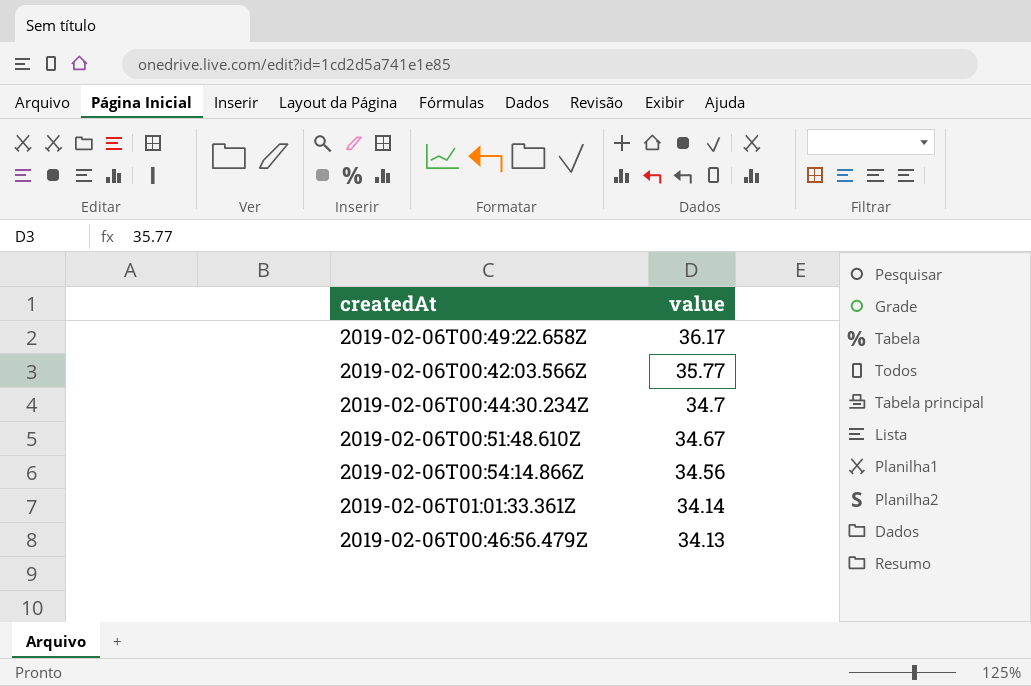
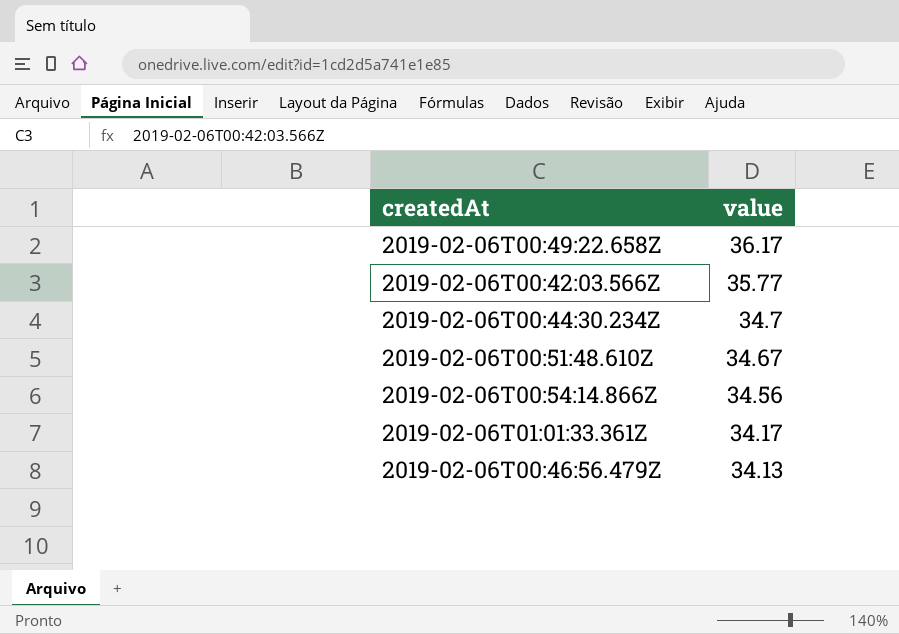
2019-02-06T01:01:33.361Z | value: 34.14 -> 34.17

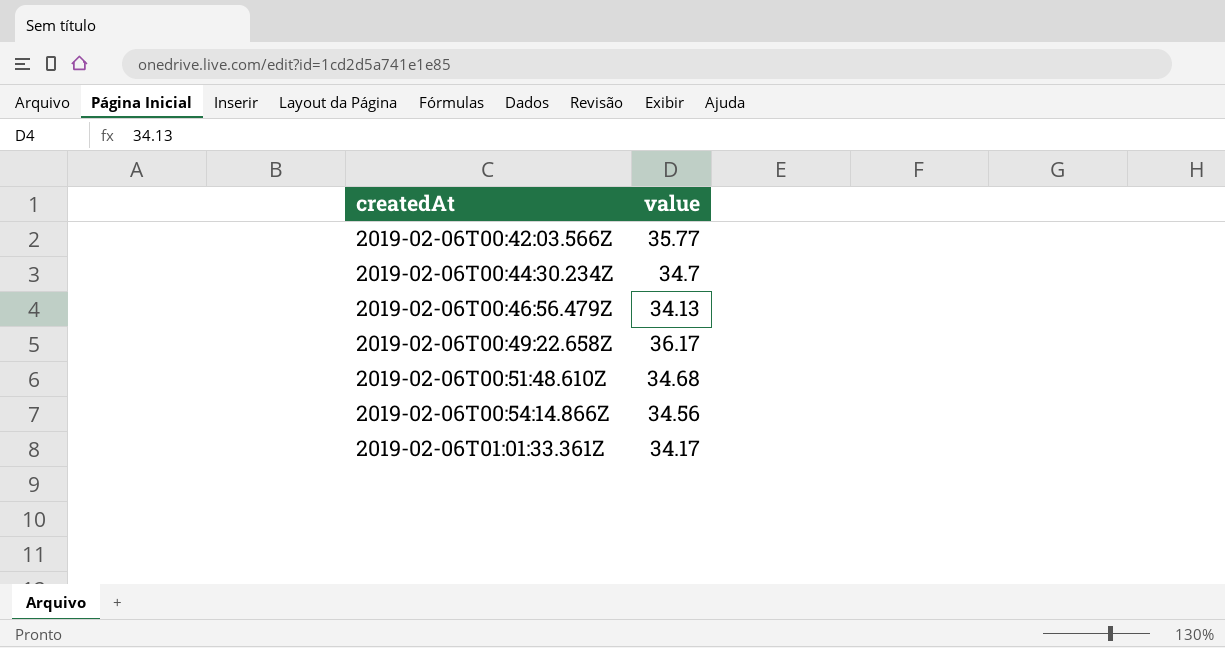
row order: value descending -> createdAt ascending
2019-02-06T00:51:48.610Z | value: 34.67 -> 34.68

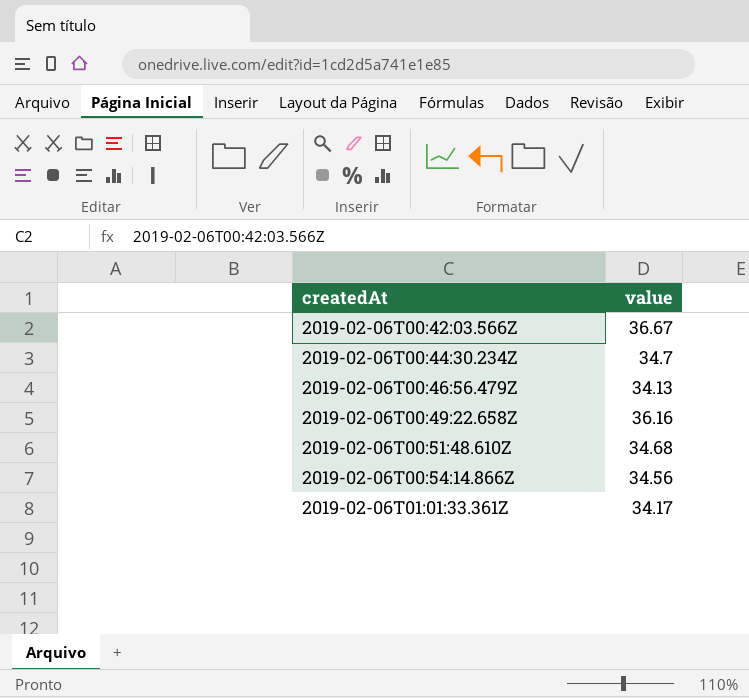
2019-02-06T00:42:03.566Z | value: 35.77 -> 36.67
2019-02-06T00:49:22.658Z | value: 36.17 -> 36.16

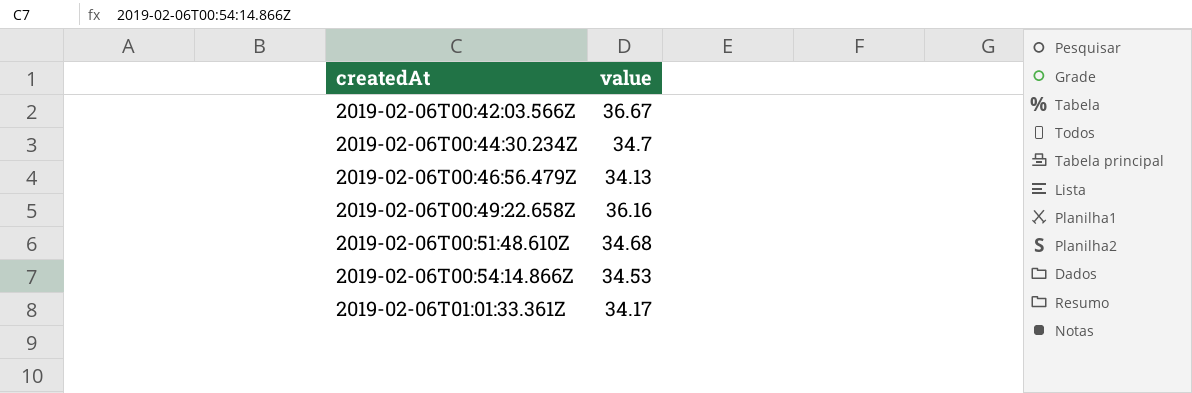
2019-02-06T00:54:14.866Z | value: 34.56 -> 34.53

